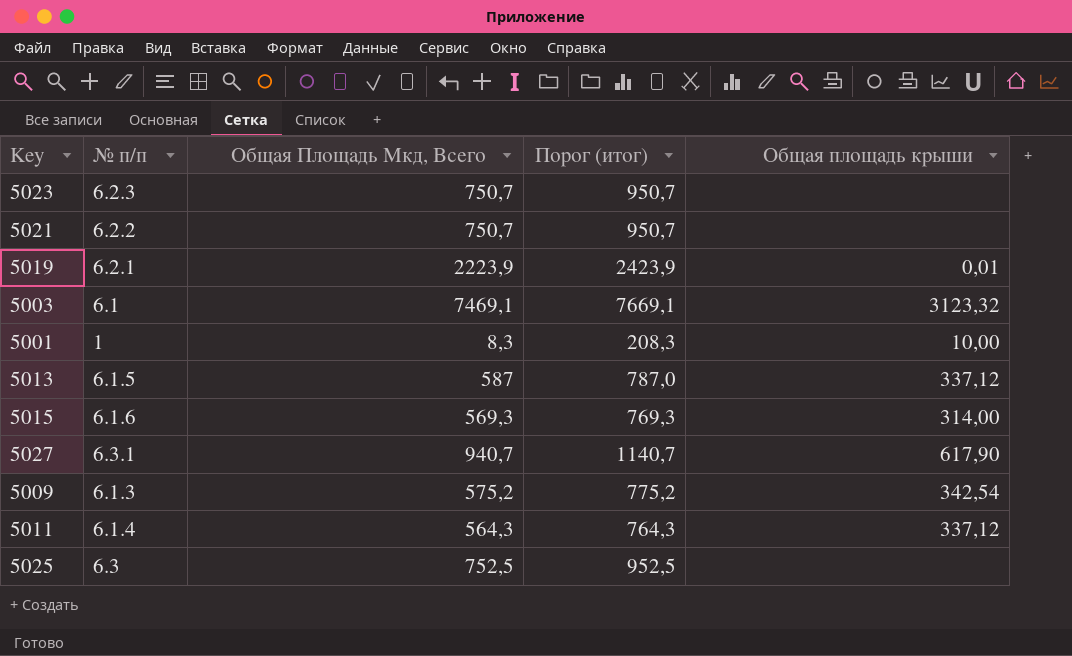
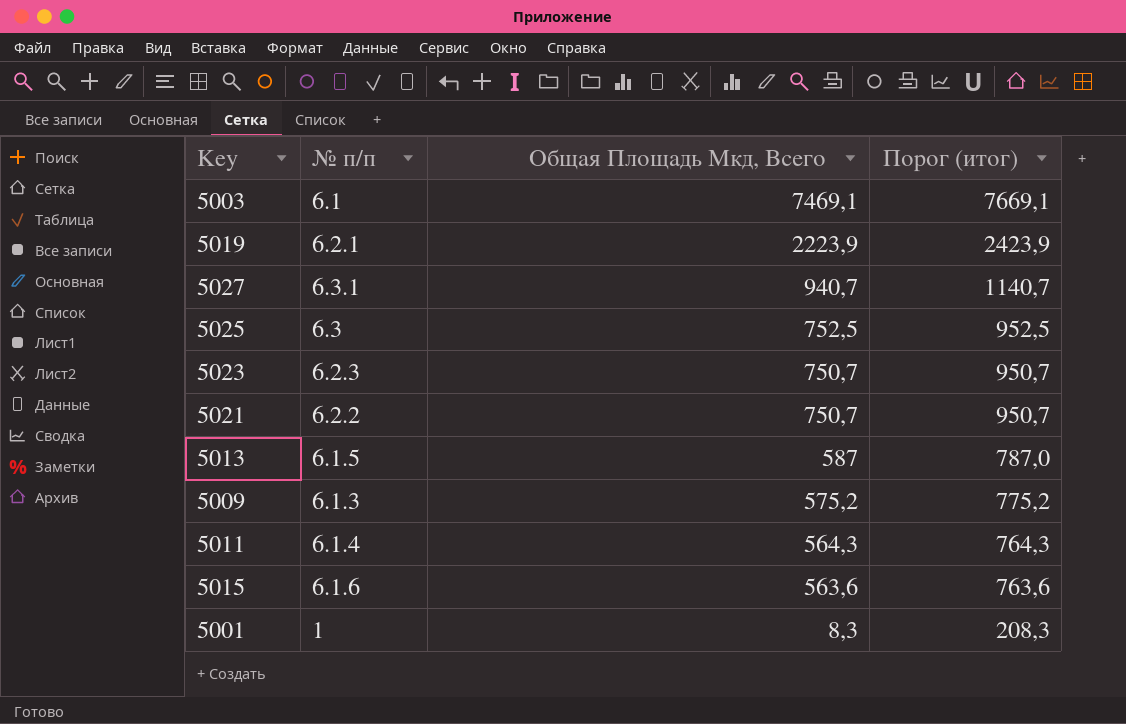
row order: none -> Общая Площадь Мкд, Всего descending
column Общая площадь крыши | position: 5 -> none
5015 | Общая Площадь Мкд, Всего: 569,3 -> 563,6
5015 | Порог (итог): 769,3 -> 763,6

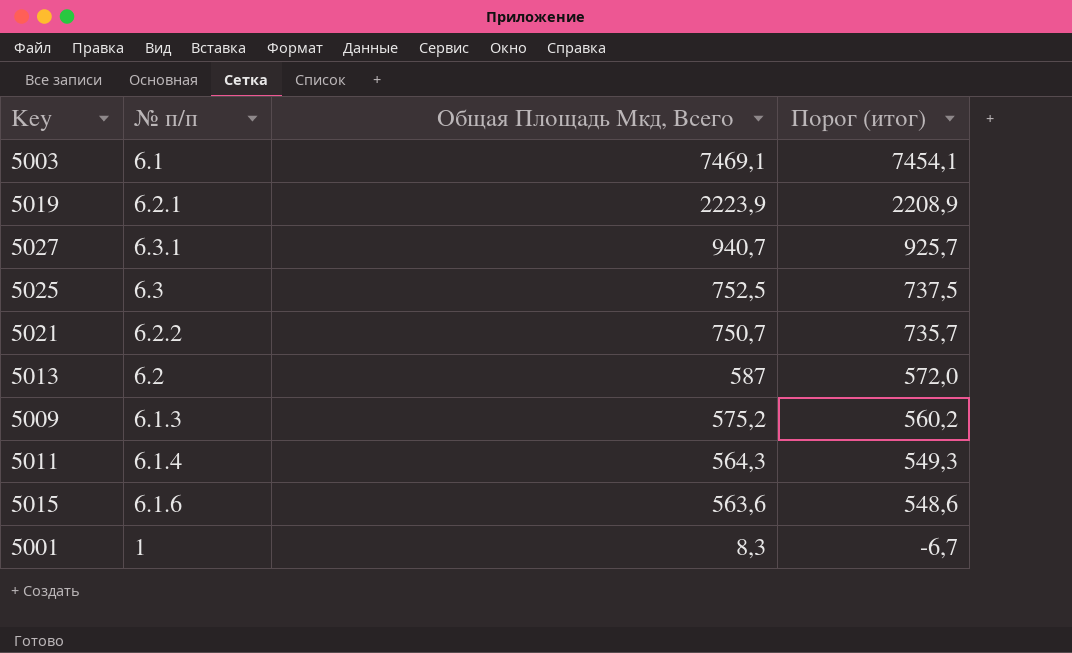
column Порог (итог) | formula: [Общая Площадь Мкд, Всего] + 200 -> [Общая Площадь Мкд, Всего] - 15
row 5023: 6.2.3 | 750,7 | 950,7 -> none
5013 | № п/п: 6.1.5 -> 6.2

